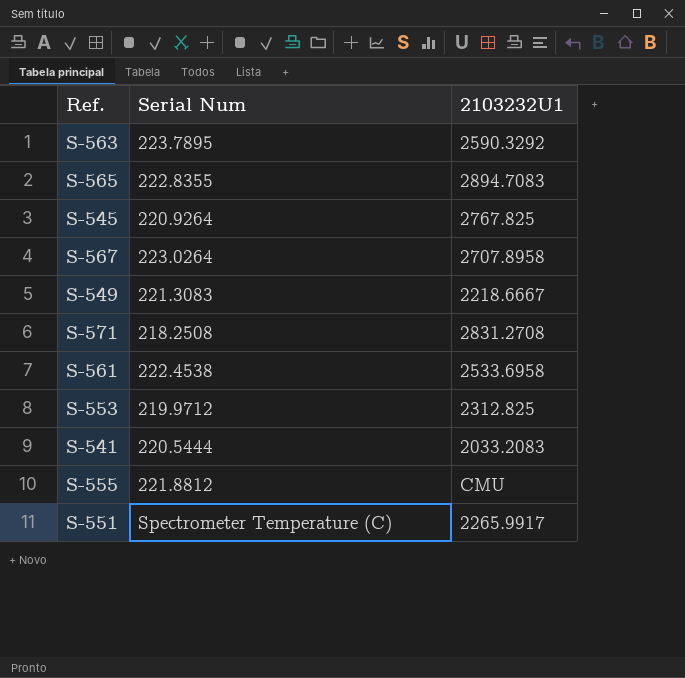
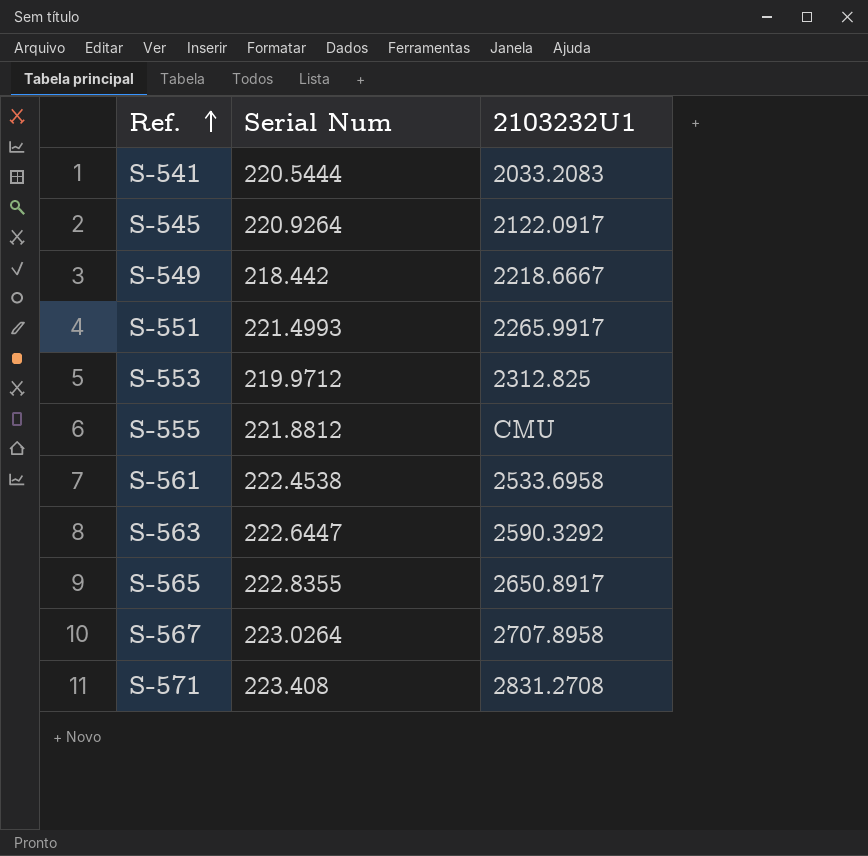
row order: none -> Ref. ascending
S-545 | 2103232U1: 2767.825 -> 2122.0917
S-549 | Serial Num: 221.3083 -> 218.442
S-551 | Serial Num: Spectrometer Temperature (C) -> 221.4993
S-563 | Serial Num: 223.7895 -> 222.6447
S-565 | 2103232U1: 2894.7083 -> 2650.8917
S-571 | Serial Num: 218.2508 -> 223.408

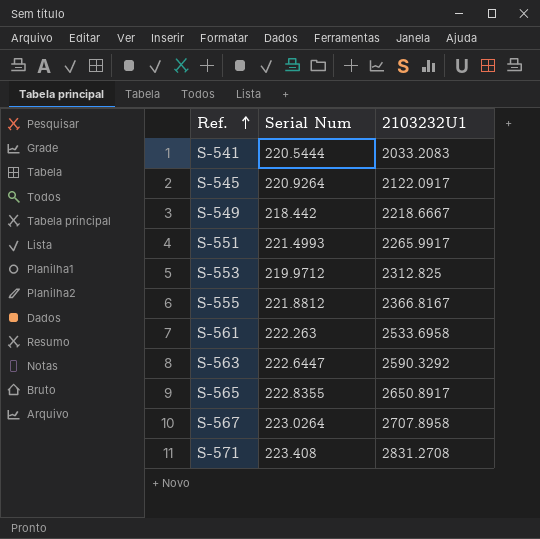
S-555 | 2103232U1: CMU -> 2366.8167
S-561 | Serial Num: 222.4538 -> 222.263

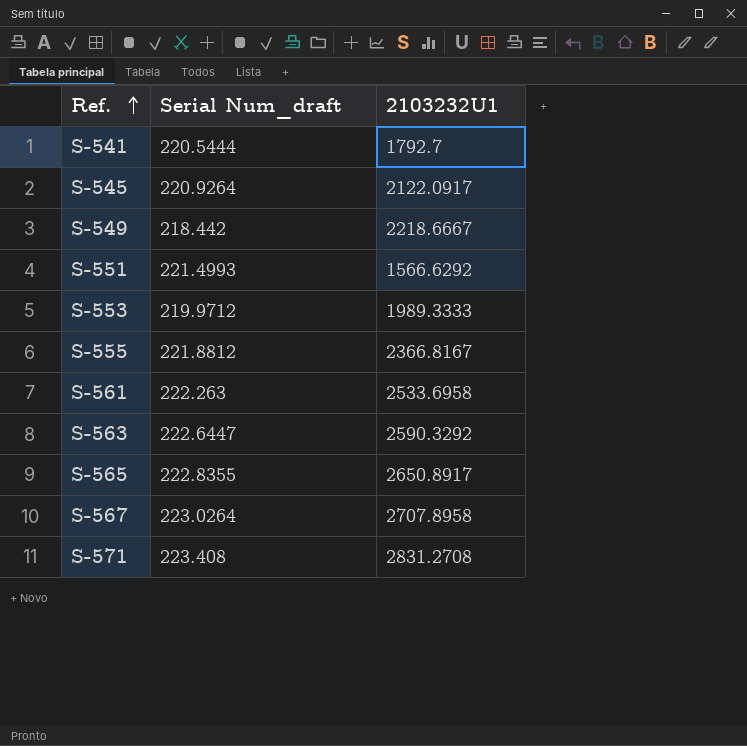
column name: Serial Num -> Serial Num_draft
S-541 | 2103232U1: 2033.2083 -> 1792.7
S-551 | 2103232U1: 2265.9917 -> 1566.6292
S-553 | 2103232U1: 2312.825 -> 1989.3333

